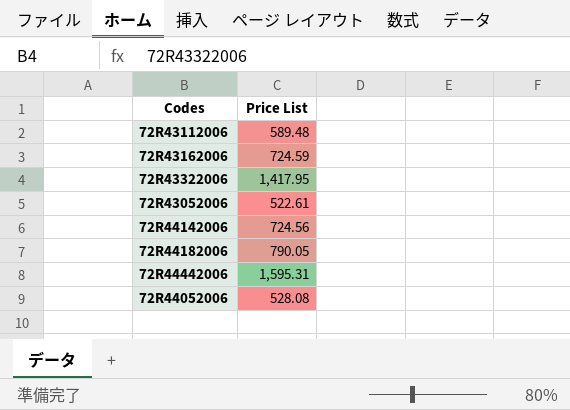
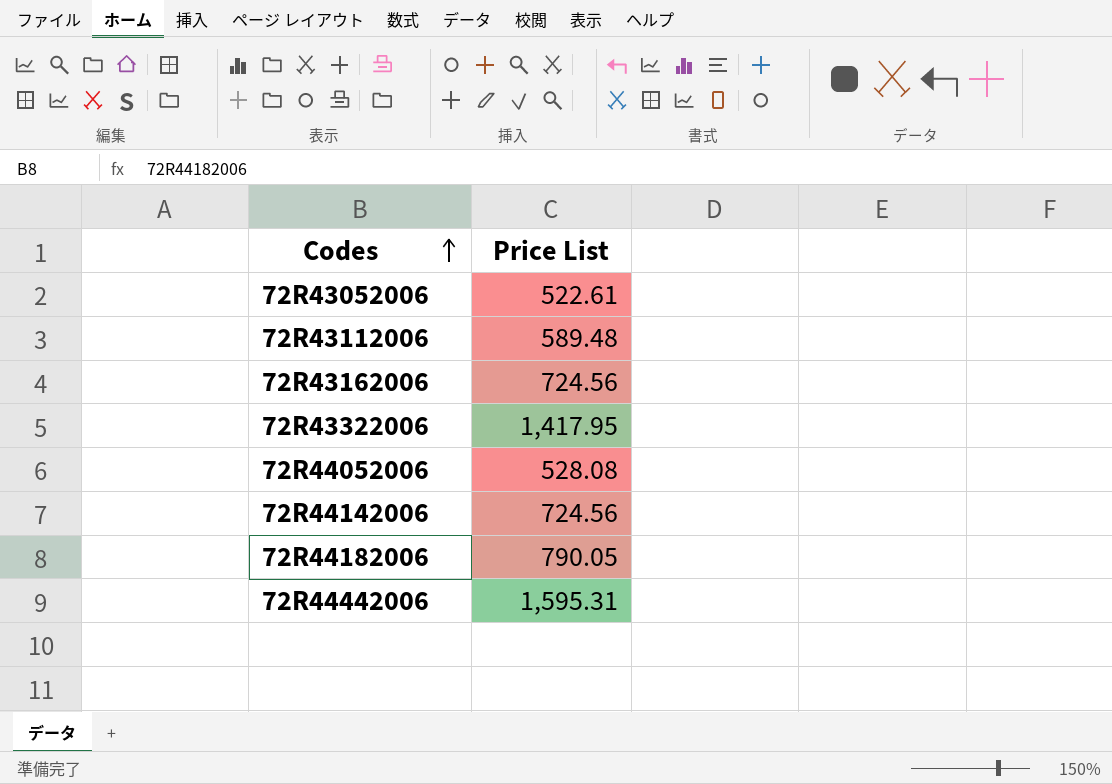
row order: none -> Codes ascending
72R43162006 | Price List: 724.59 -> 724.56

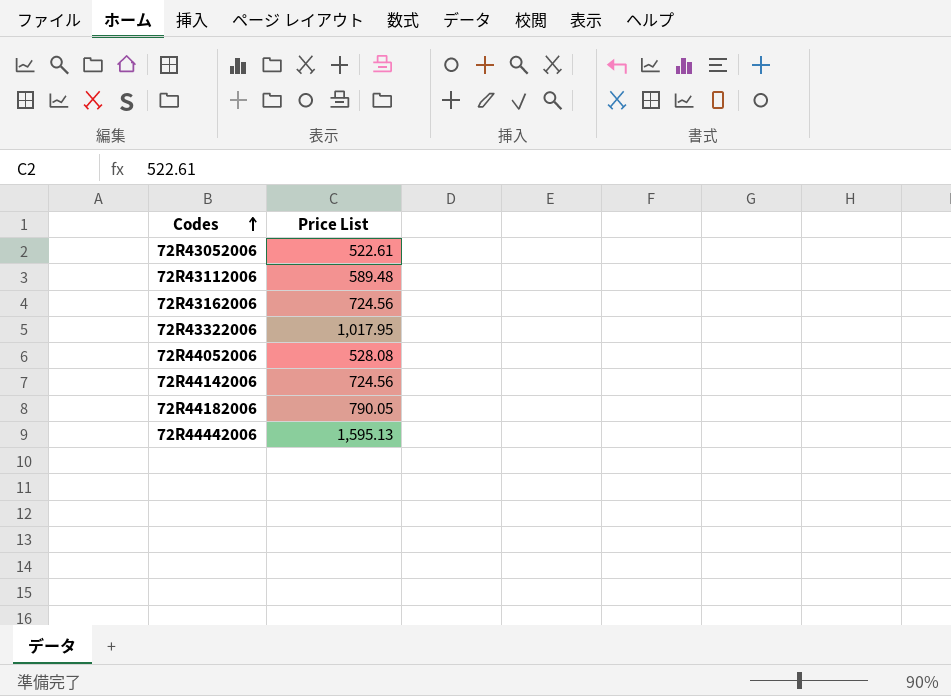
72R43322006 | Price List: 1,417.95 -> 1,017.95
72R44442006 | Price List: 1,595.31 -> 1,595.13

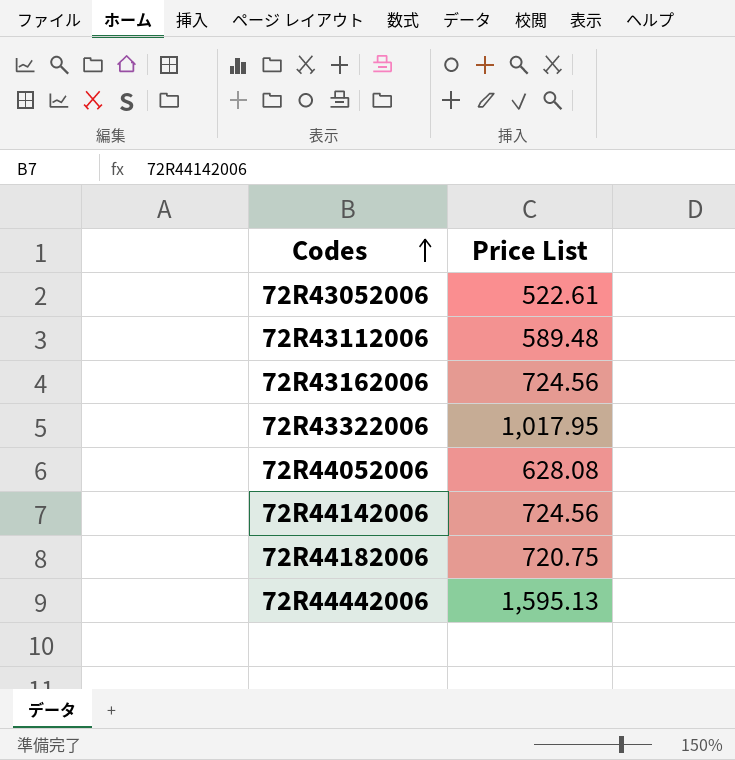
72R44052006 | Price List: 528.08 -> 628.08
72R44182006 | Price List: 790.05 -> 720.75

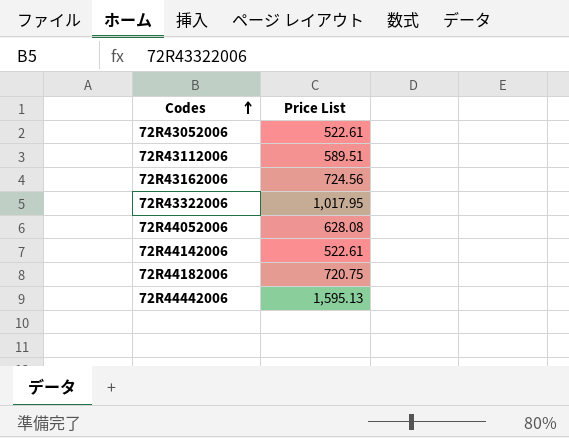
72R43112006 | Price List: 589.48 -> 589.51
72R44142006 | Price List: 724.56 -> 522.61

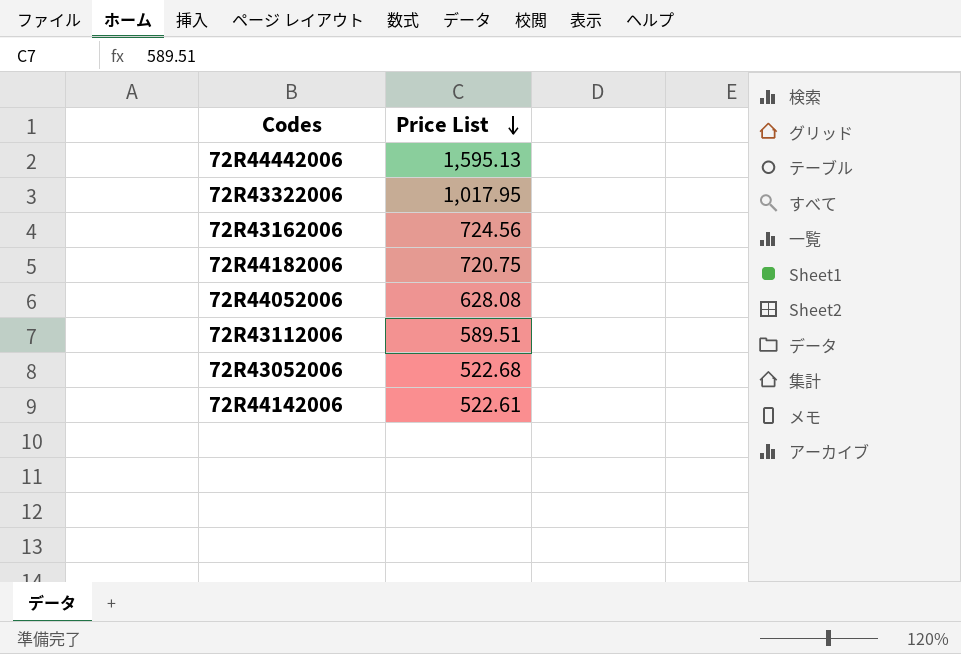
row order: Codes ascending -> Price List descending
72R43052006 | Price List: 522.61 -> 522.68

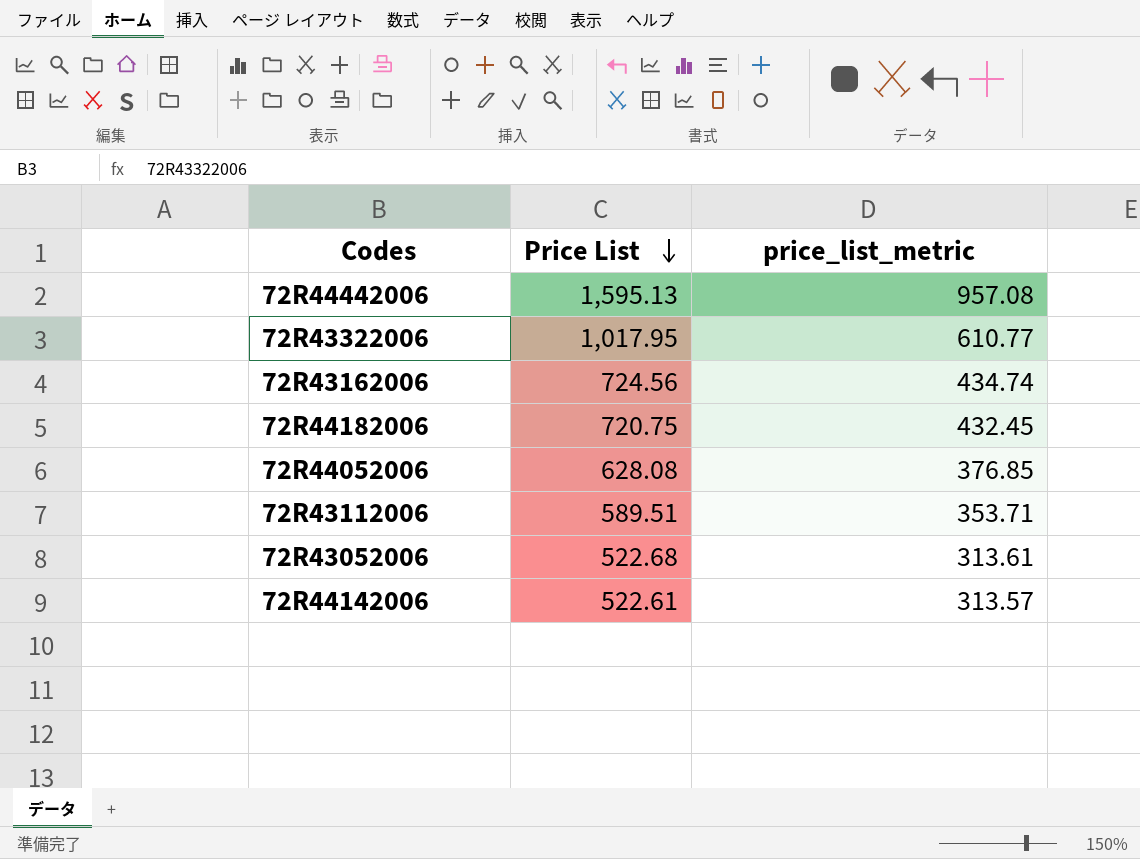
column price_list_metric | formula: none -> [Price List] * 0.6

